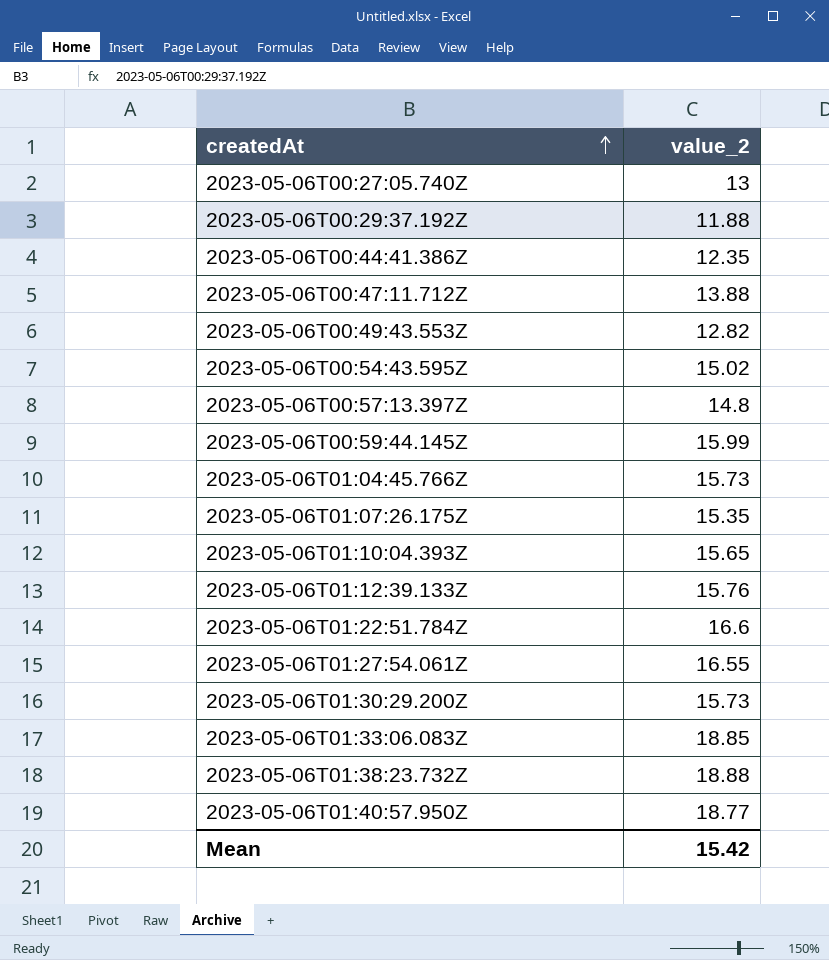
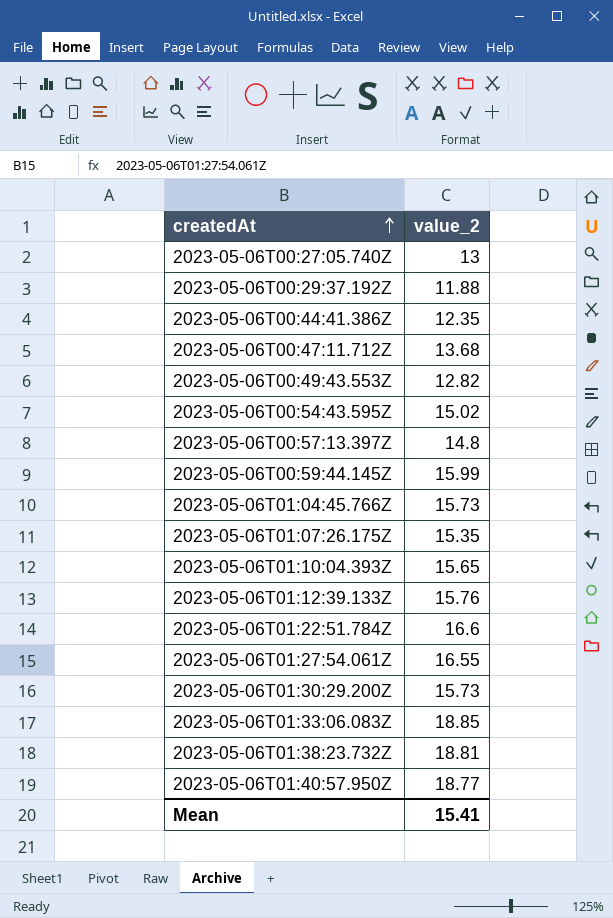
2023-05-06T00:47:11.712Z | value_2: 13.88 -> 13.68
2023-05-06T01:38:23.732Z | value_2: 18.88 -> 18.81
Mean | value_2: 15.42 -> 15.41

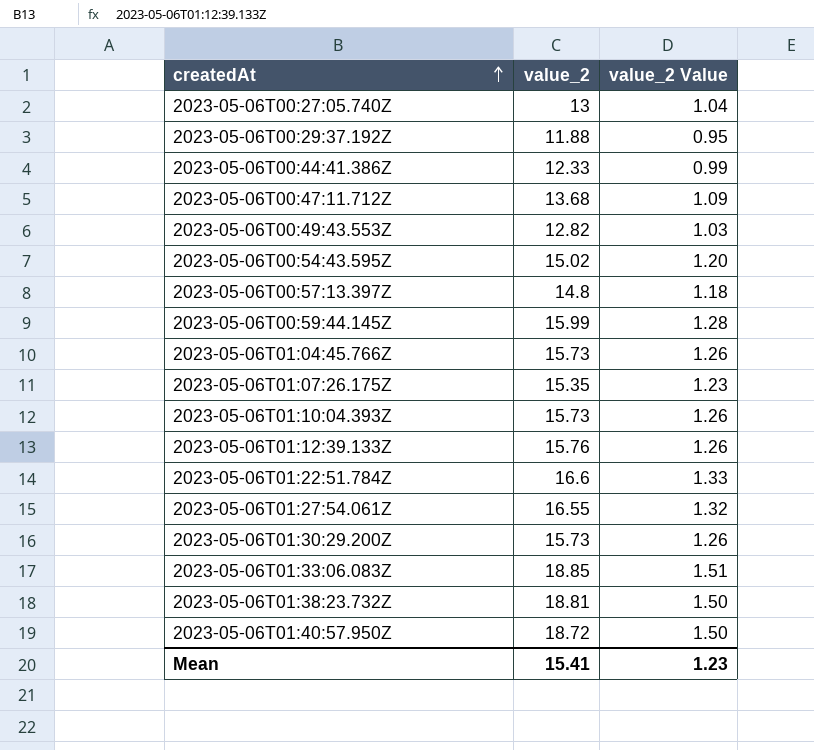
column value_2 Value | formula: none -> [value_2] * 0.08
2023-05-06T00:44:41.386Z | value_2: 12.35 -> 12.33
2023-05-06T01:10:04.393Z | value_2: 15.65 -> 15.73
2023-05-06T01:40:57.950Z | value_2: 18.77 -> 18.72

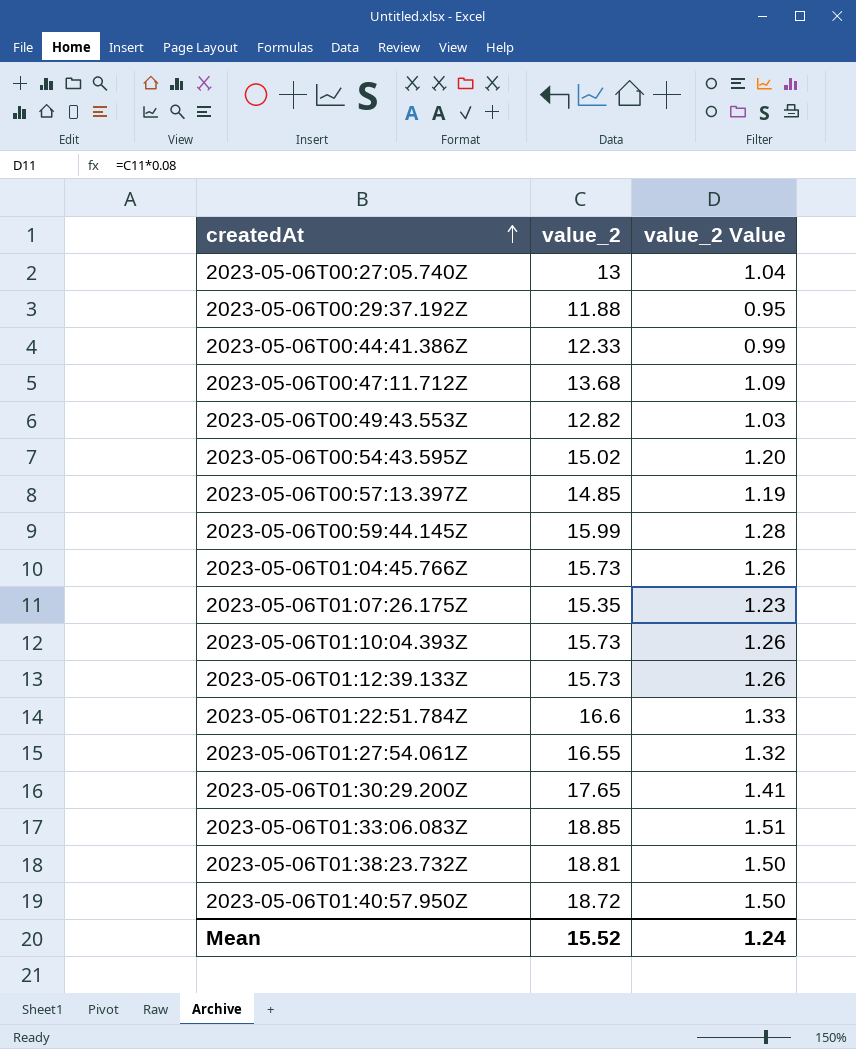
2023-05-06T00:57:13.397Z | value_2: 14.8 -> 14.85
2023-05-06T00:57:13.397Z | value_2 Value: 1.18 -> 1.19
2023-05-06T01:12:39.133Z | value_2: 15.76 -> 15.73
2023-05-06T01:30:29.200Z | value_2: 15.73 -> 17.65
2023-05-06T01:30:29.200Z | value_2 Value: 1.26 -> 1.41
Mean | value_2: 15.41 -> 15.52
Mean | value_2 Value: 1.23 -> 1.24

